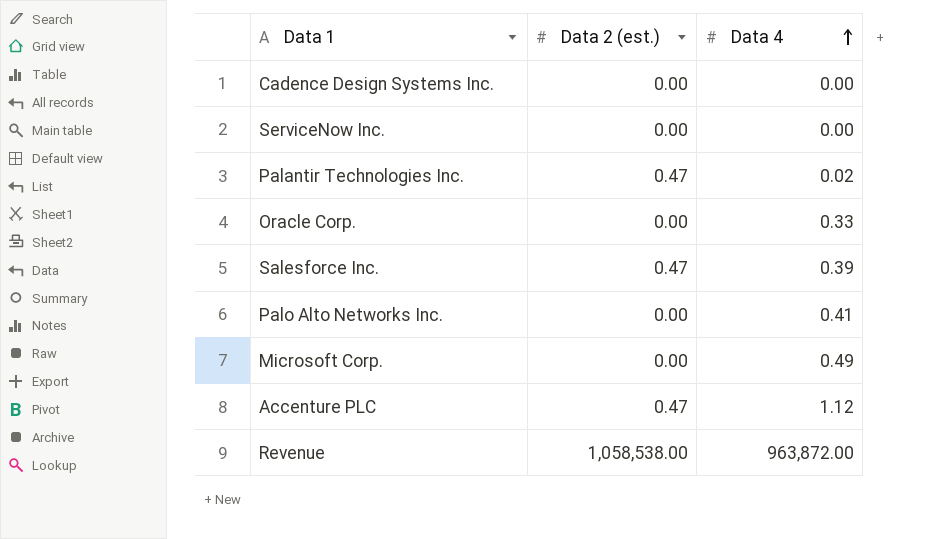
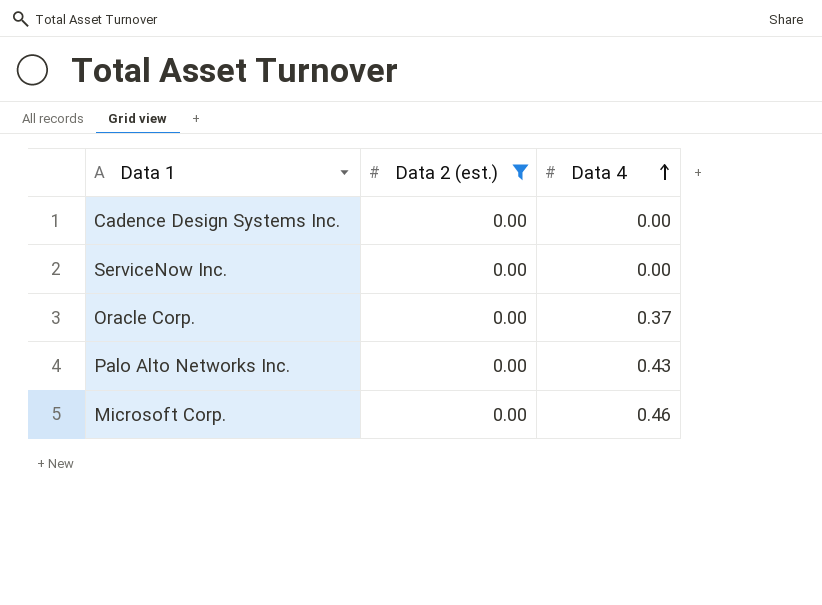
filter: none -> Data 2 (est.) = 0.00
Oracle Corp. | Data 4: 0.33 -> 0.37
Palo Alto Networks Inc. | Data 4: 0.41 -> 0.43
Microsoft Corp. | Data 4: 0.49 -> 0.46

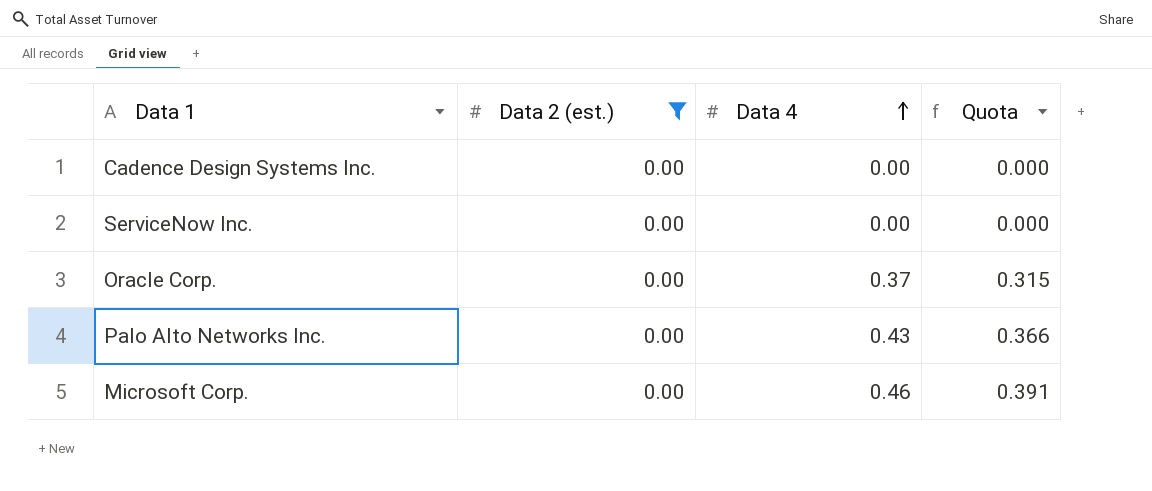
column Quota | formula: none -> [Data 4] * 0.85

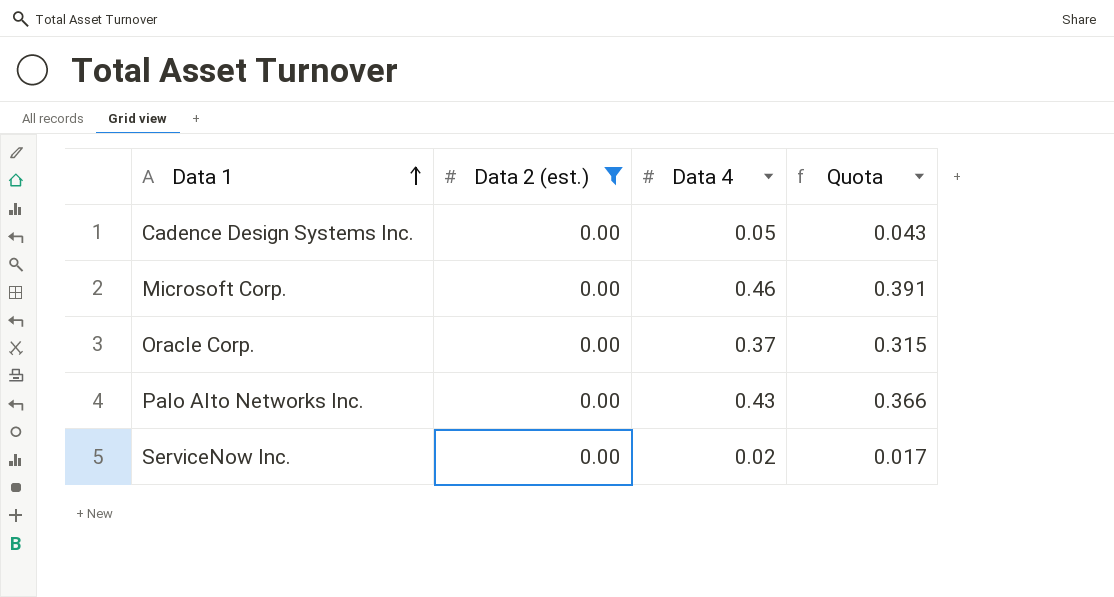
row order: Data 4 ascending -> Data 1 ascending
Cadence Design Systems Inc. | Data 4: 0.00 -> 0.05
Cadence Design Systems Inc. | Quota: 0.000 -> 0.043
ServiceNow Inc. | Data 4: 0.00 -> 0.02
ServiceNow Inc. | Quota: 0.000 -> 0.017

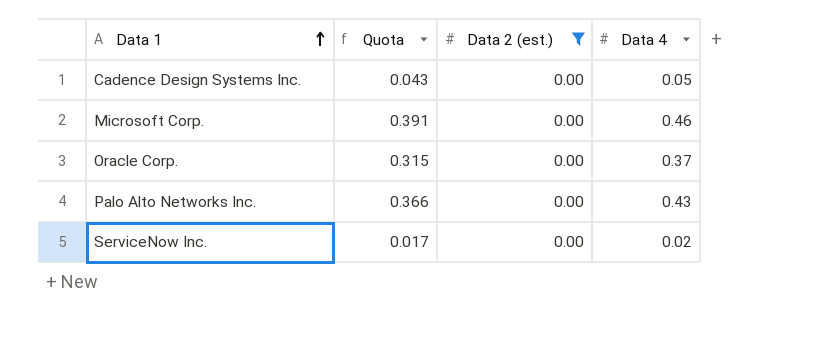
column Quota | position: 4 -> 2

